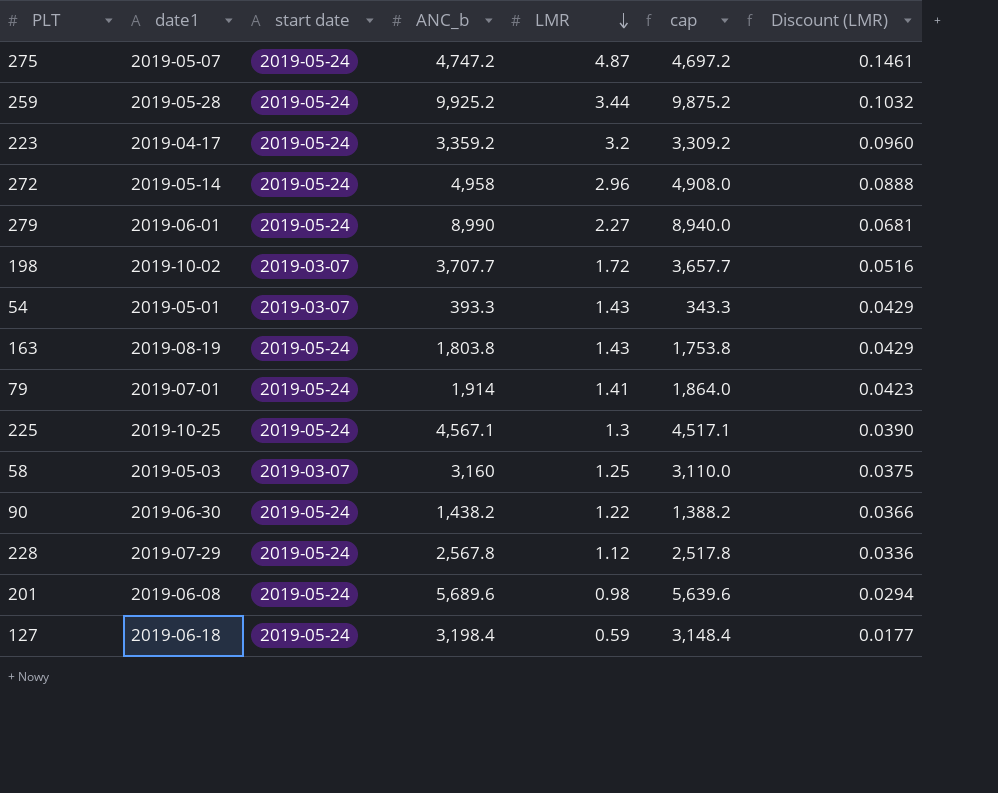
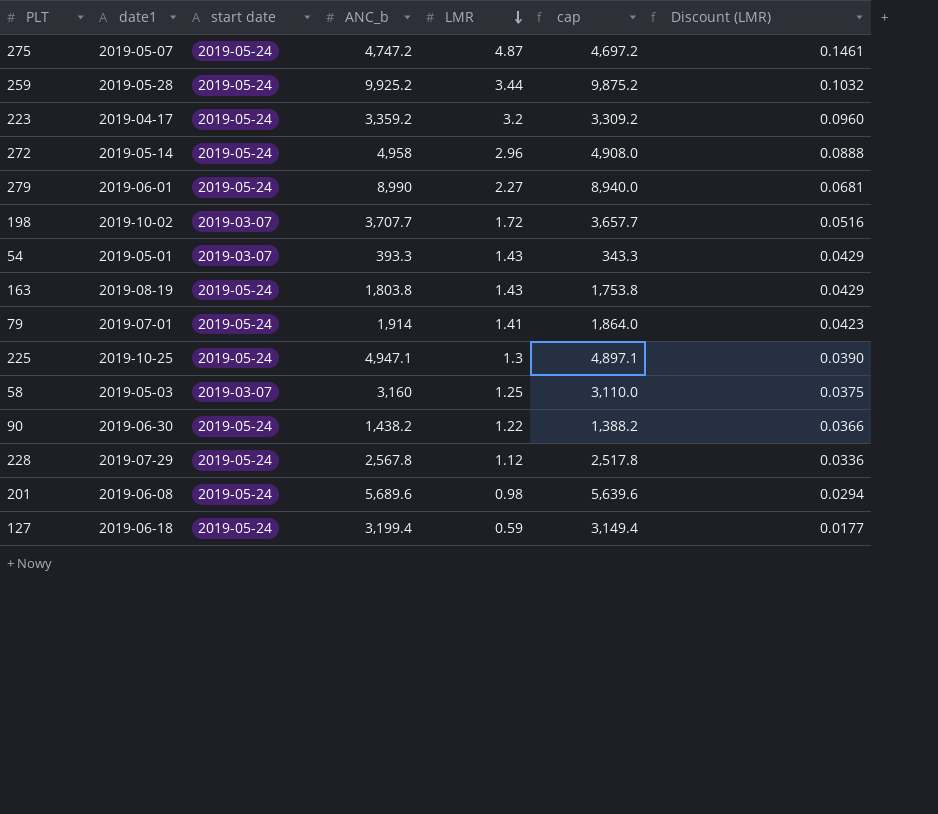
225 | ANC_b: 4,567.1 -> 4,947.1
225 | cap: 4,517.1 -> 4,897.1
127 | ANC_b: 3,198.4 -> 3,199.4
127 | cap: 3,148.4 -> 3,149.4

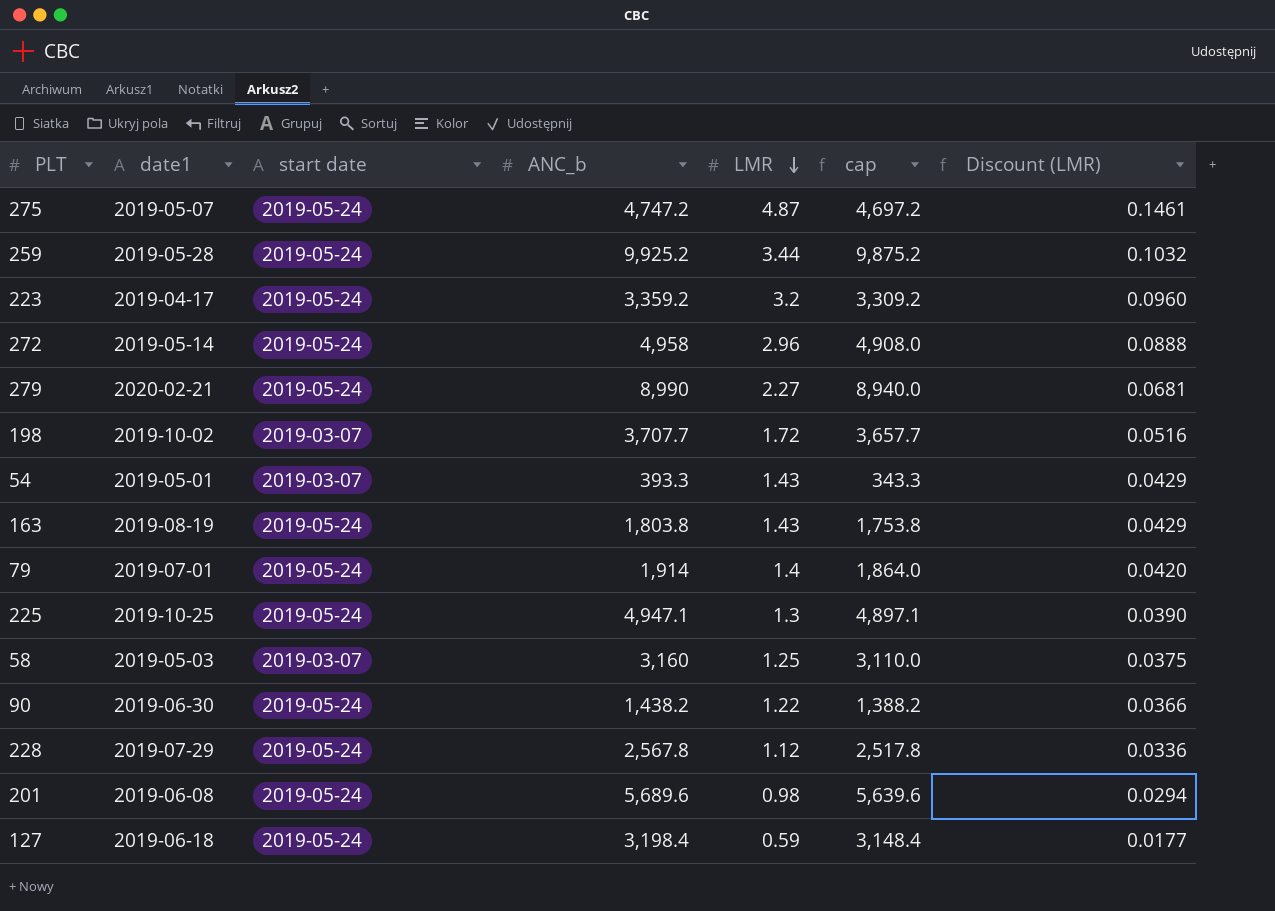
279 | date1: 2019-06-01 -> 2020-02-21
79 | LMR: 1.41 -> 1.4
79 | Discount (LMR): 0.0423 -> 0.0420
127 | ANC_b: 3,199.4 -> 3,198.4
127 | cap: 3,149.4 -> 3,148.4

